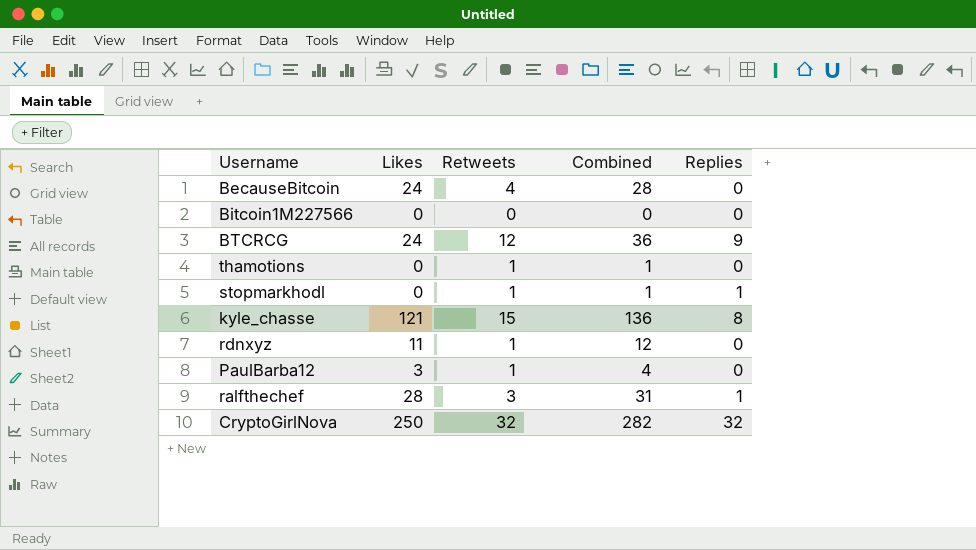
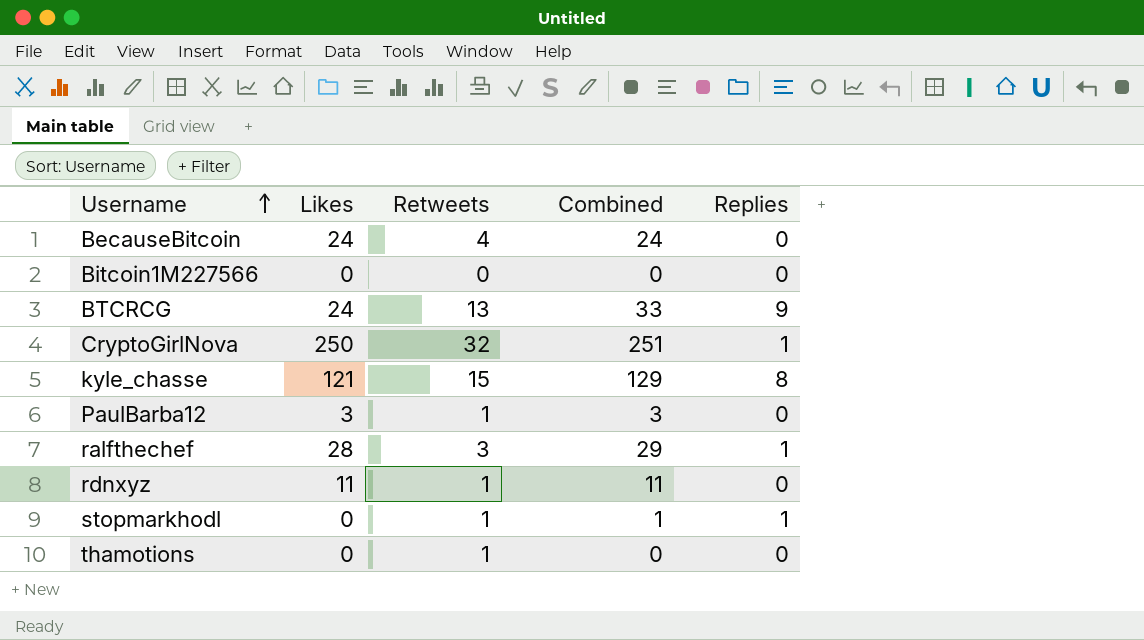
row order: none -> Username ascending
column Combined | formula: [Likes] + [Retweets] -> [Likes] + [Replies]
BTCRCG | Retweets: 12 -> 13
CryptoGirlNova | Replies: 32 -> 1

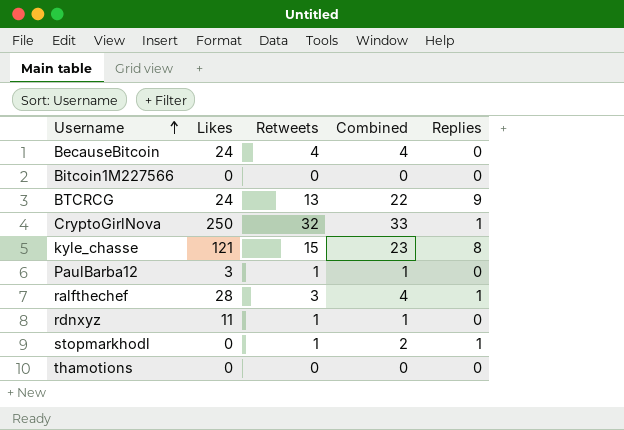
column Combined | formula: [Likes] + [Replies] -> [Retweets] + [Replies]
thamotions | Retweets: 1 -> 0

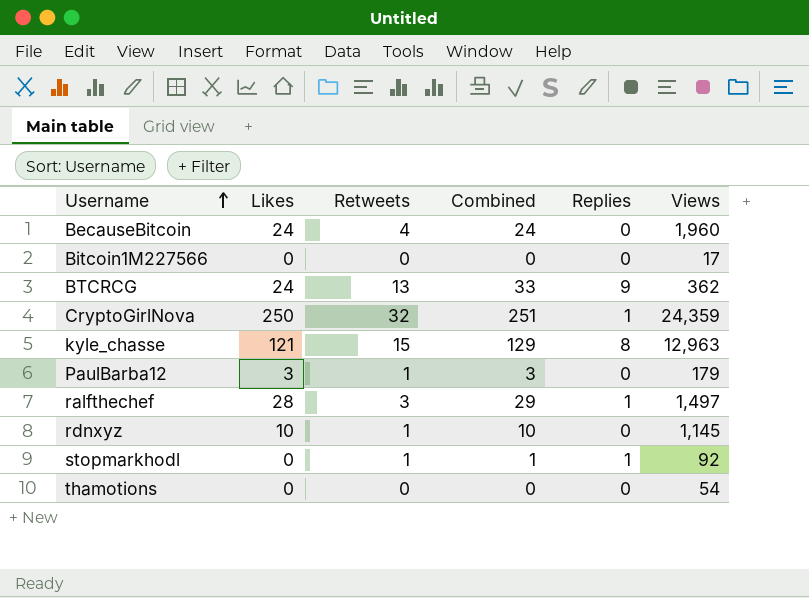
column Combined | formula: [Retweets] + [Replies] -> [Likes] + [Replies]
column Views | position: none -> 6
rdnxyz | Likes: 11 -> 10

